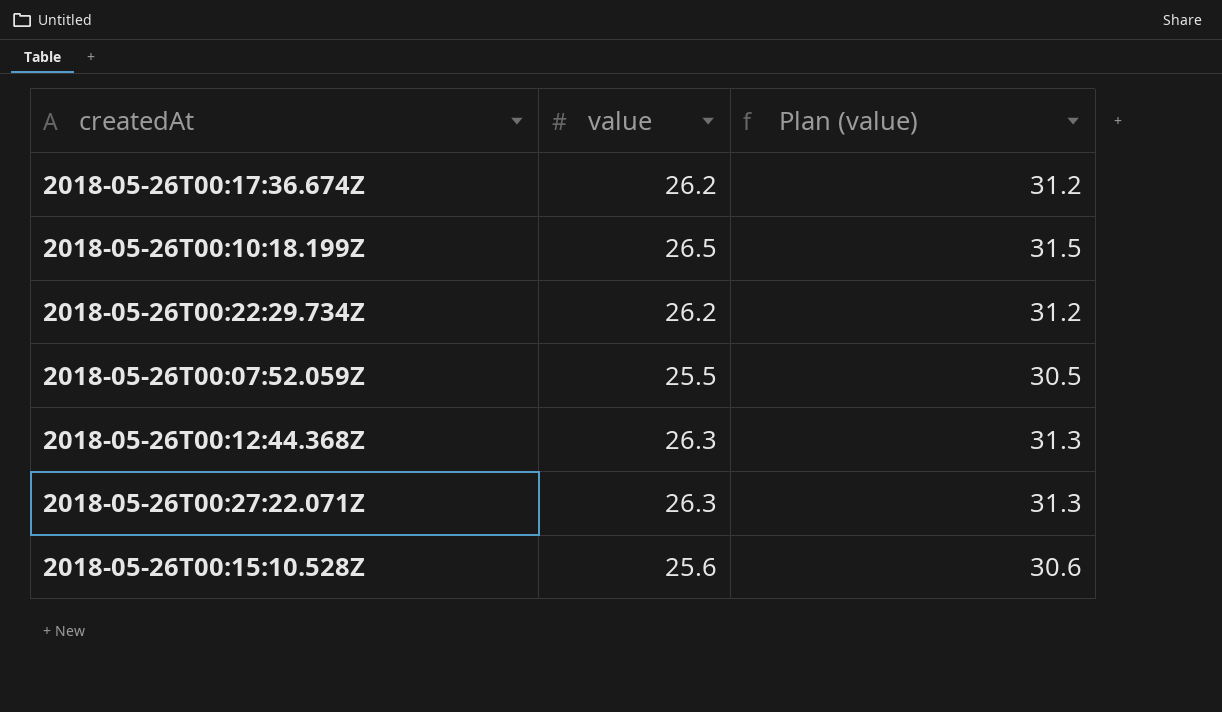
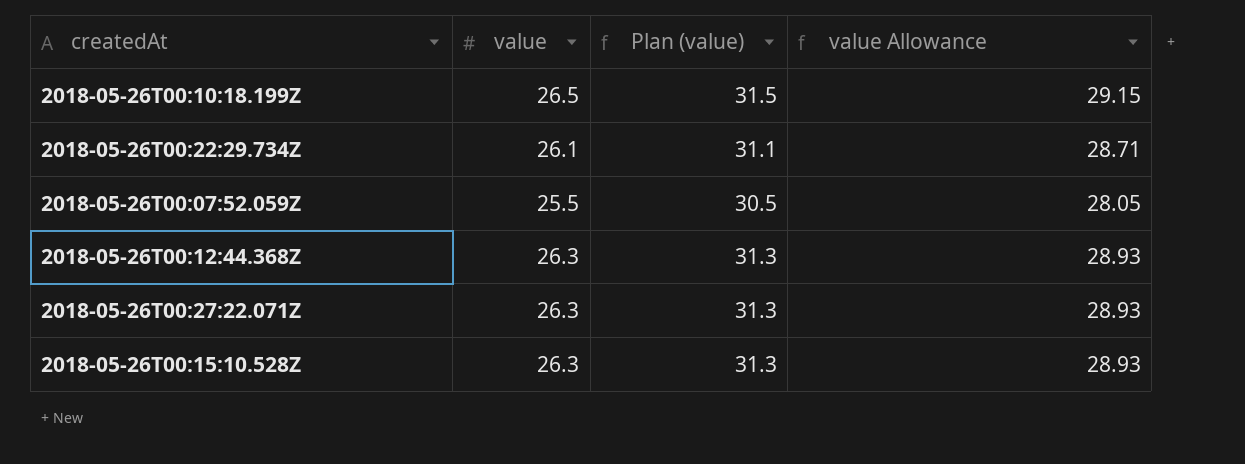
column value Allowance | formula: none -> [value] * 1.1
row 2018-05-26T00:17:36.674Z: 26.2 | 31.2 -> none
2018-05-26T00:22:29.734Z | value: 26.2 -> 26.1
2018-05-26T00:22:29.734Z | Plan (value): 31.2 -> 31.1
2018-05-26T00:15:10.528Z | value: 25.6 -> 26.3
2018-05-26T00:15:10.528Z | Plan (value): 30.6 -> 31.3

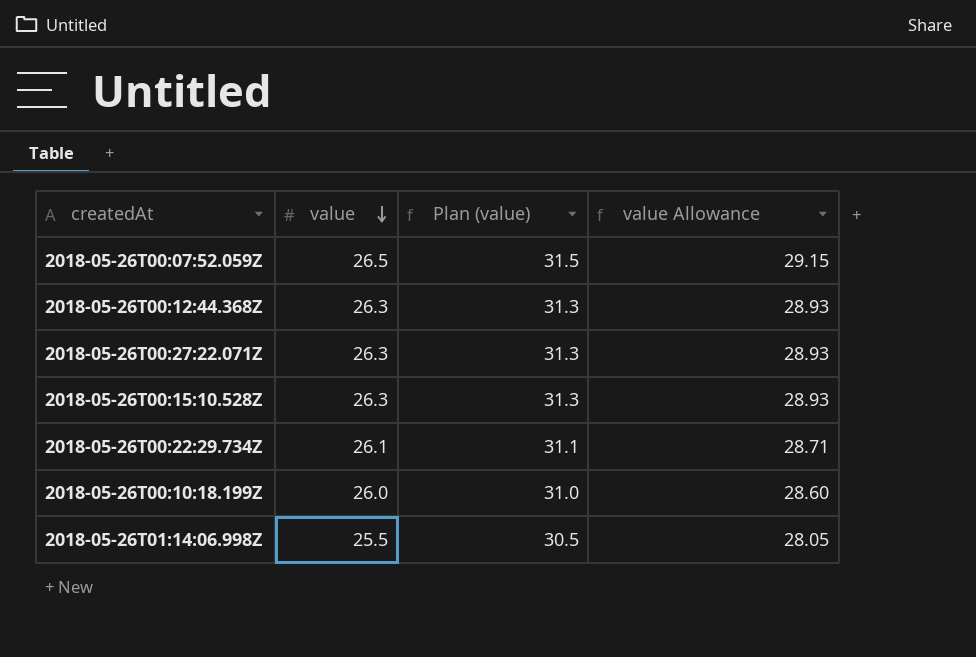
row order: none -> value descending
2018-05-26T00:07:52.059Z | value: 25.5 -> 26.5
2018-05-26T00:07:52.059Z | Plan (value): 30.5 -> 31.5
2018-05-26T00:07:52.059Z | value Allowance: 28.05 -> 29.15
2018-05-26T00:10:18.199Z | value: 26.5 -> 26.0
2018-05-26T00:10:18.199Z | Plan (value): 31.5 -> 31.0
2018-05-26T00:10:18.199Z | value Allowance: 29.15 -> 28.60
row 2018-05-26T01:14:06.998Z: none -> 25.5 | 30.5 | 28.05

